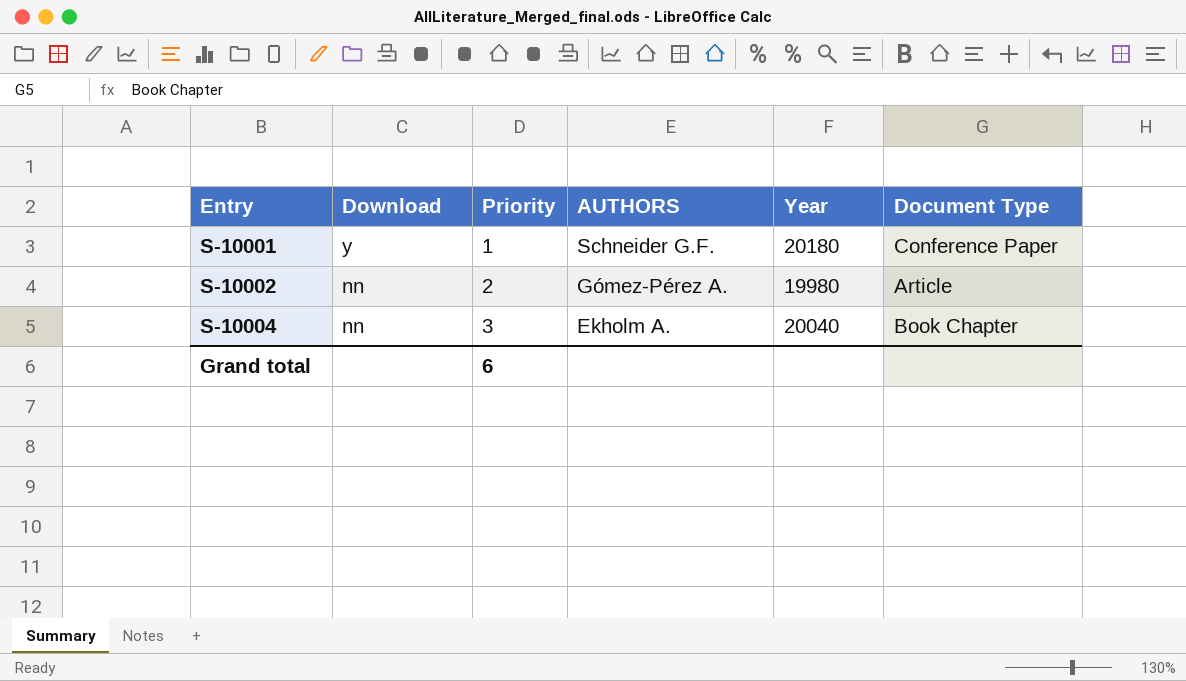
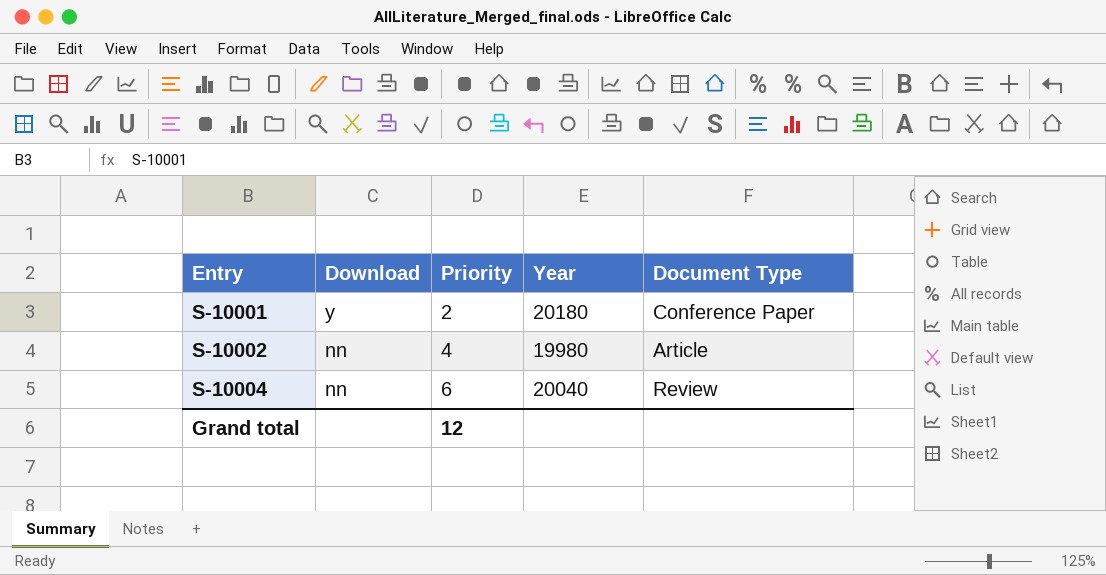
column AUTHORS | position: 4 -> none
S-10001 | Priority: 1 -> 2
S-10002 | Priority: 2 -> 4
S-10004 | Priority: 3 -> 6
S-10004 | Document Type: Book Chapter -> Review
Grand total | Priority: 6 -> 12

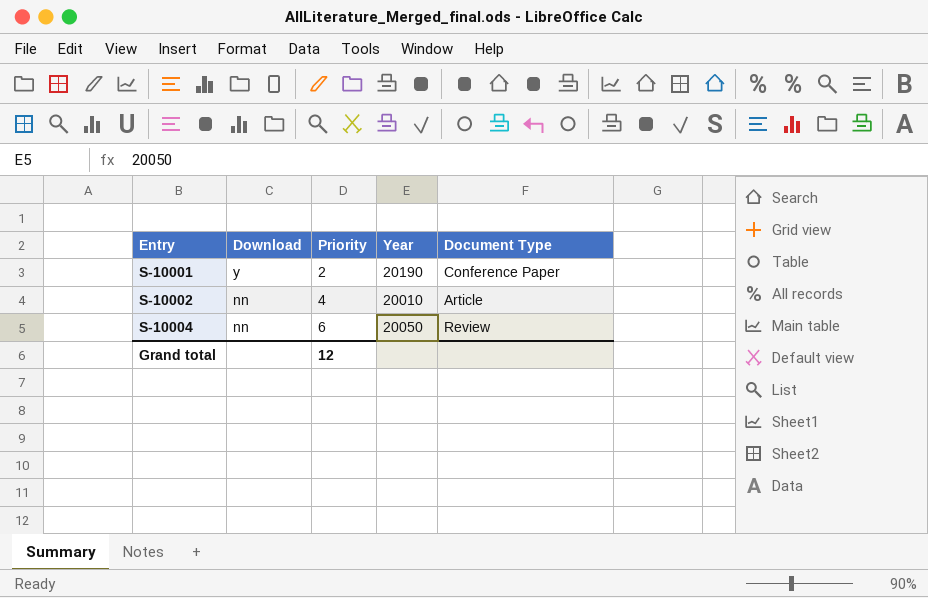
S-10001 | Year: 20180 -> 20190
S-10002 | Year: 19980 -> 20010
S-10004 | Year: 20040 -> 20050

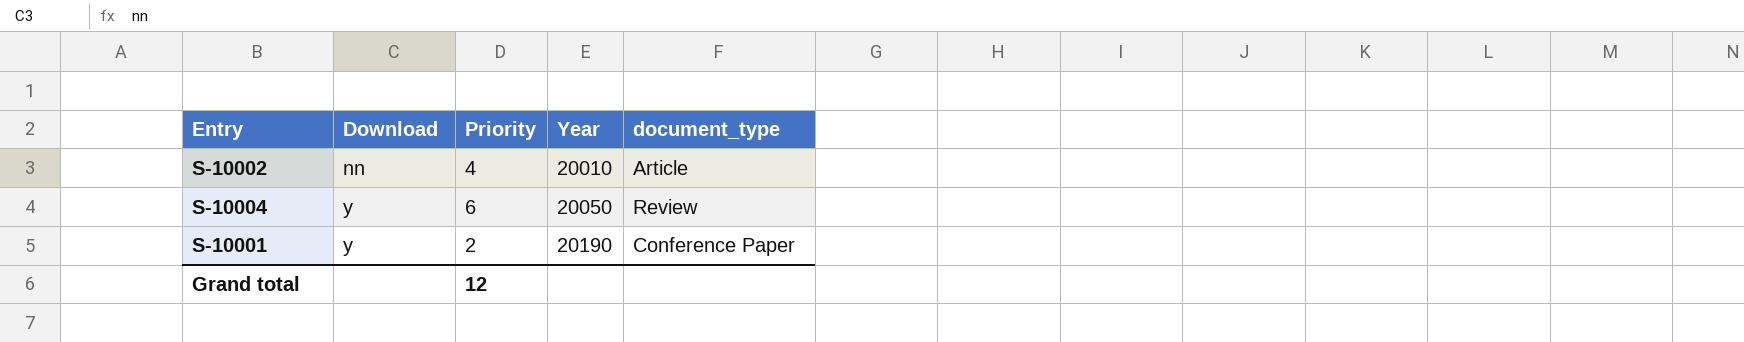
row order: Entry ascending -> Download ascending
column name: Document Type -> document_type
S-10004 | Download: nn -> y

